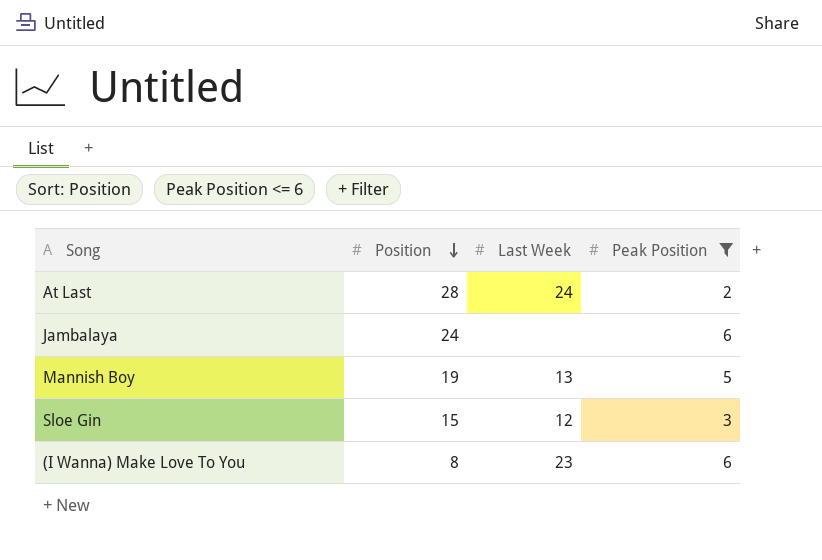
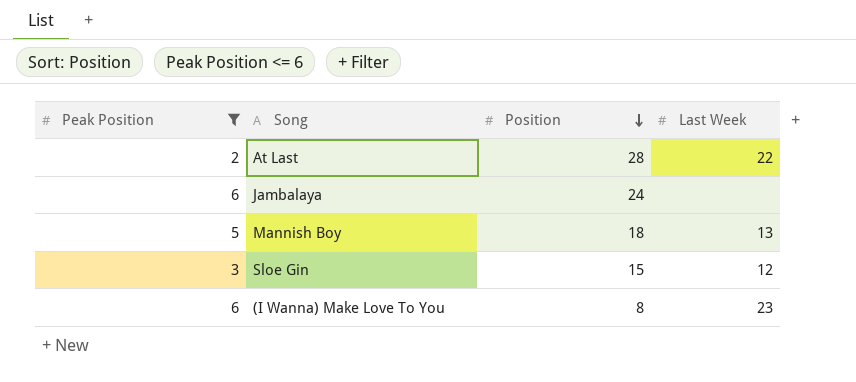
column Peak Position | position: 4 -> 1
At Last | Last Week: 24 -> 22
Mannish Boy | Position: 19 -> 18

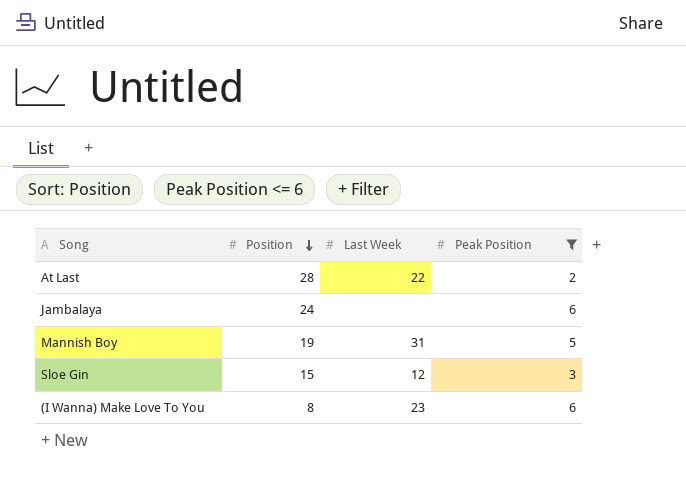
column Peak Position | position: 1 -> 4
Mannish Boy | Position: 18 -> 19
Mannish Boy | Last Week: 13 -> 31

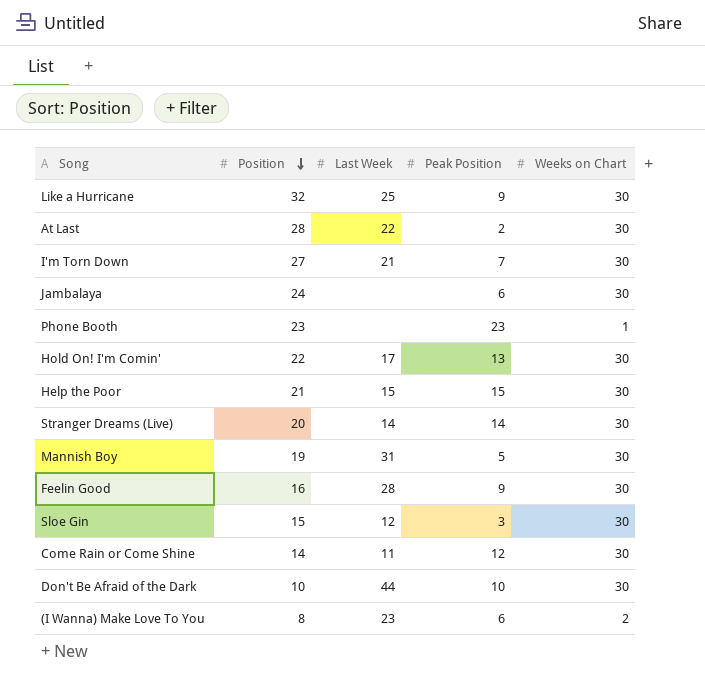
filter: Peak Position <= 6 -> none
column Weeks on Chart | position: none -> 5

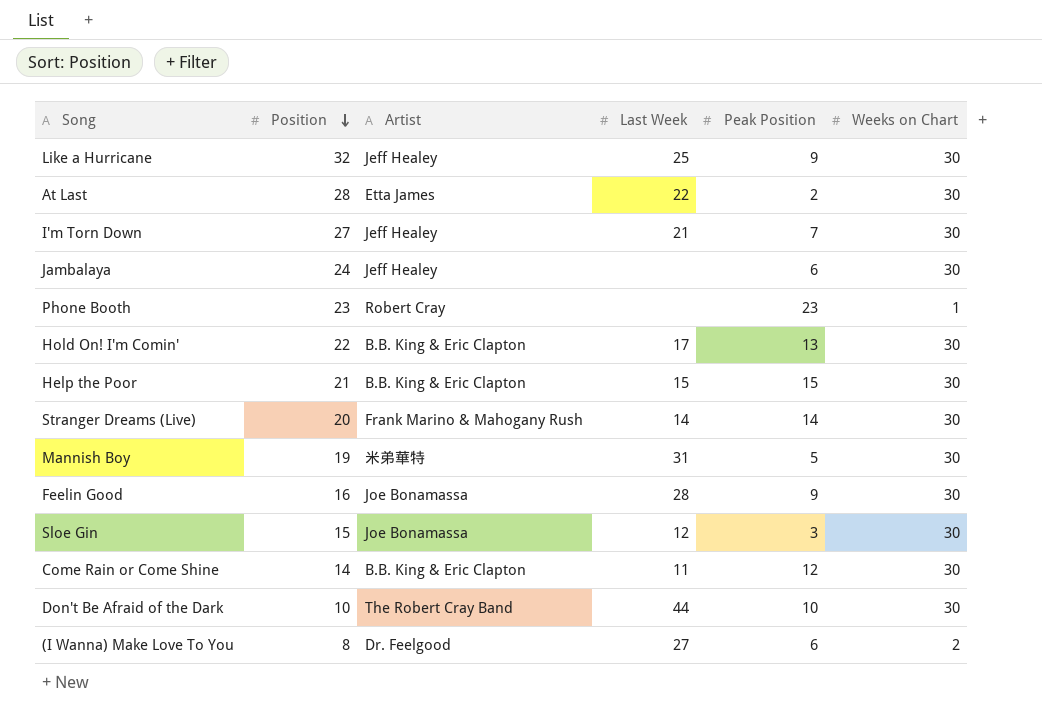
column Artist | position: none -> 3
(I Wanna) Make Love To You | Last Week: 23 -> 27

